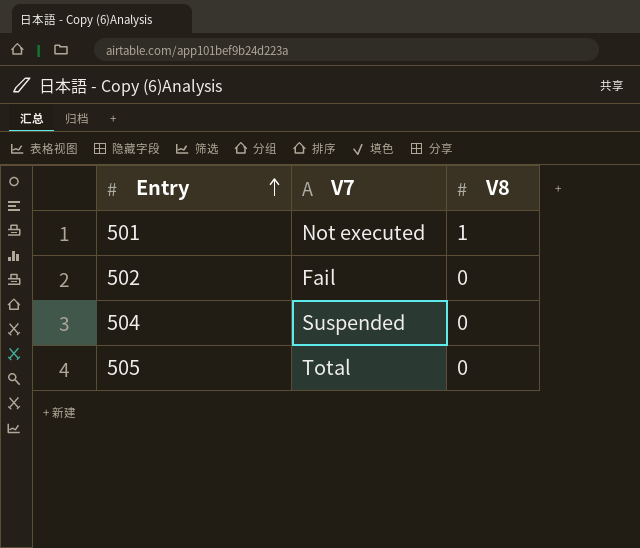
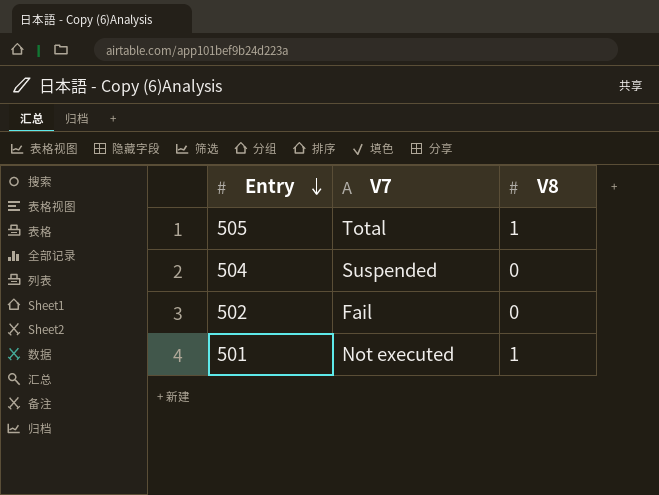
row order: Entry ascending -> Entry descending
505 | V8: 0 -> 1

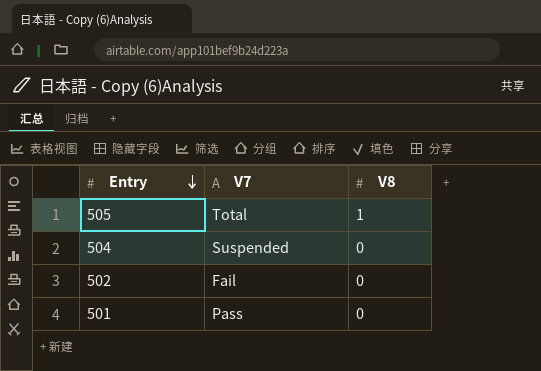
501 | V7: Not executed -> Pass
501 | V8: 1 -> 0

